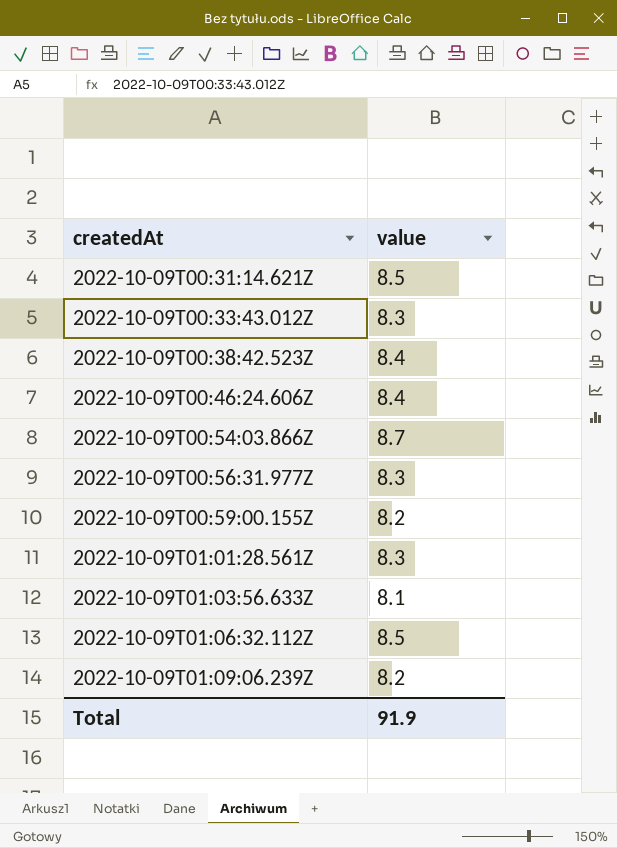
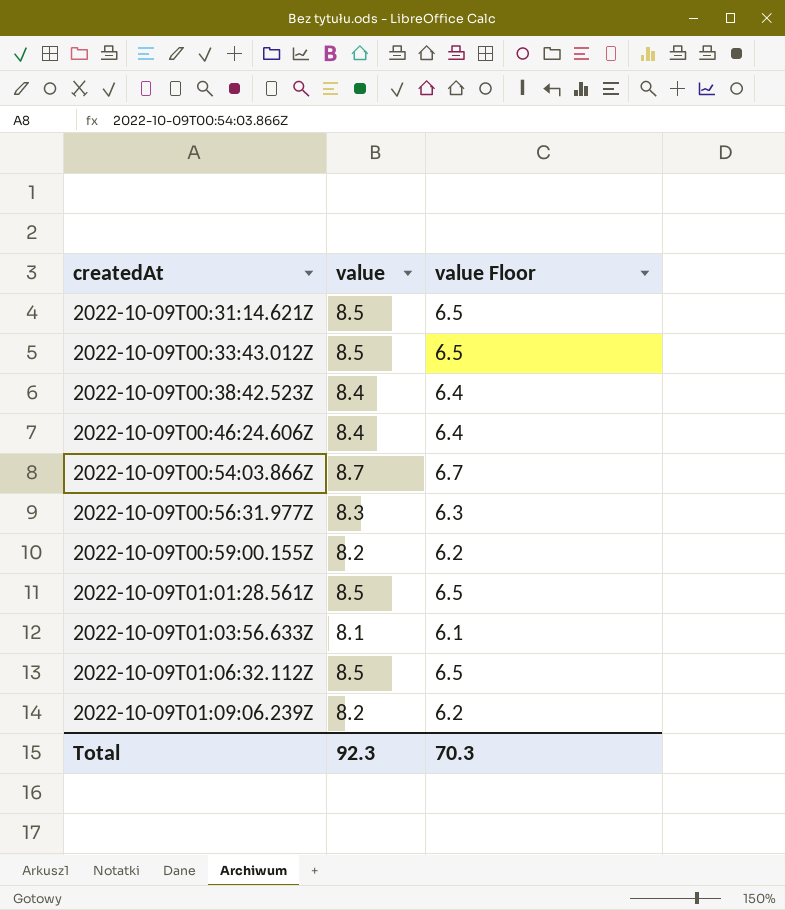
column value Floor | formula: none -> [value] - 2
2022-10-09T00:33:43.012Z | value: 8.3 -> 8.5
2022-10-09T01:01:28.561Z | value: 8.3 -> 8.5
Total | value: 91.9 -> 92.3

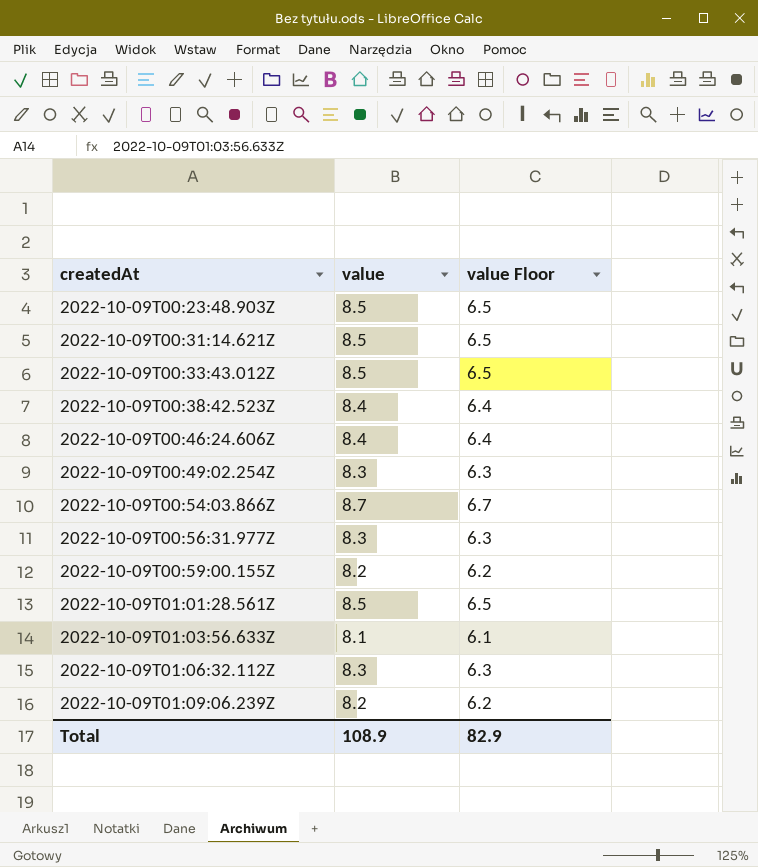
row 2022-10-09T00:23:48.903Z: none -> 8.5 | 6.5
row 2022-10-09T00:49:02.254Z: none -> 8.3 | 6.3
2022-10-09T01:06:32.112Z | value: 8.5 -> 8.3
2022-10-09T01:06:32.112Z | value Floor: 6.5 -> 6.3
Total | value: 92.3 -> 108.9
Total | value Floor: 70.3 -> 82.9

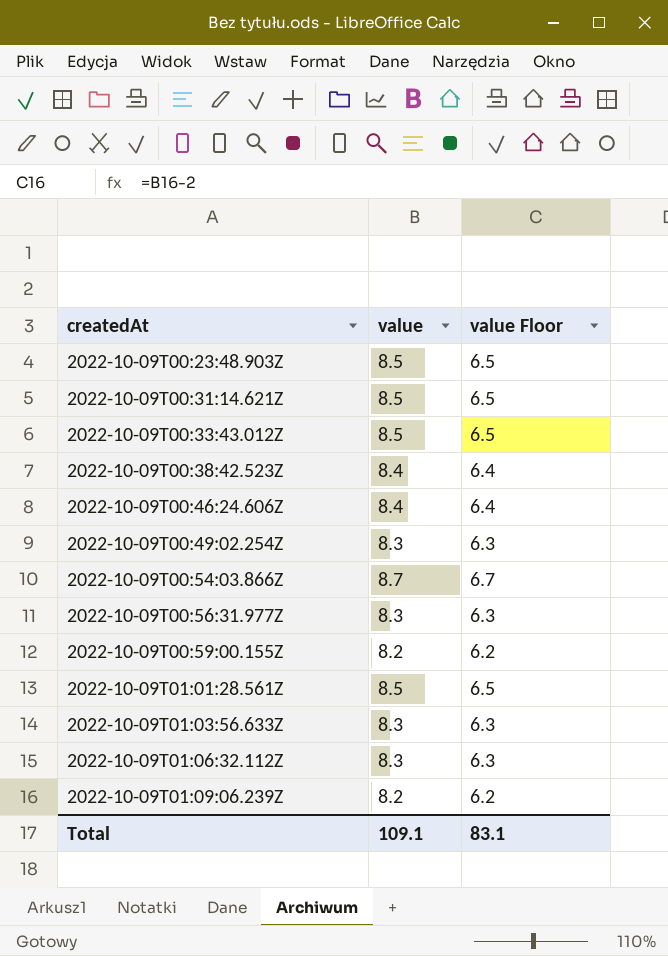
2022-10-09T01:03:56.633Z | value: 8.1 -> 8.3
2022-10-09T01:03:56.633Z | value Floor: 6.1 -> 6.3
Total | value: 108.9 -> 109.1
Total | value Floor: 82.9 -> 83.1

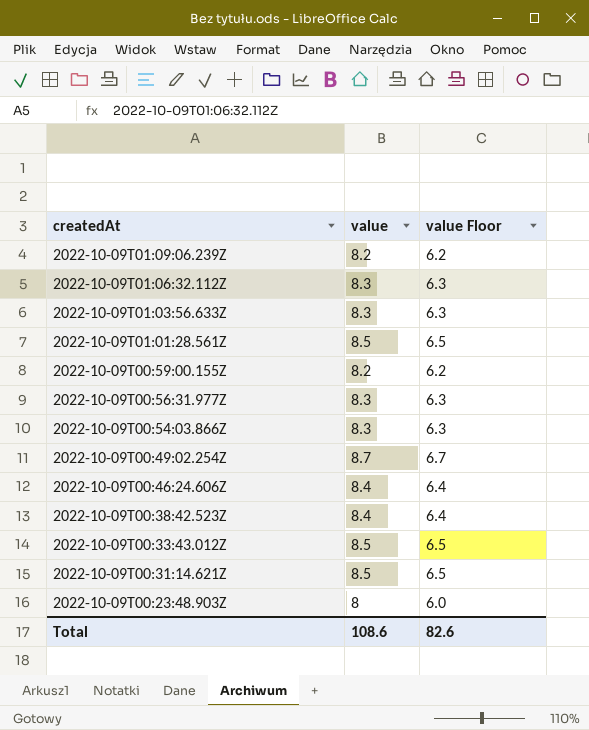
row order: createdAt ascending -> createdAt descending
2022-10-09T00:54:03.866Z | value: 8.7 -> 8.3
2022-10-09T00:54:03.866Z | value Floor: 6.7 -> 6.3
2022-10-09T00:49:02.254Z | value: 8.3 -> 8.7
2022-10-09T00:49:02.254Z | value Floor: 6.3 -> 6.7
2022-10-09T00:23:48.903Z | value: 8.5 -> 8
2022-10-09T00:23:48.903Z | value Floor: 6.5 -> 6.0
Total | value: 109.1 -> 108.6
Total | value Floor: 83.1 -> 82.6

